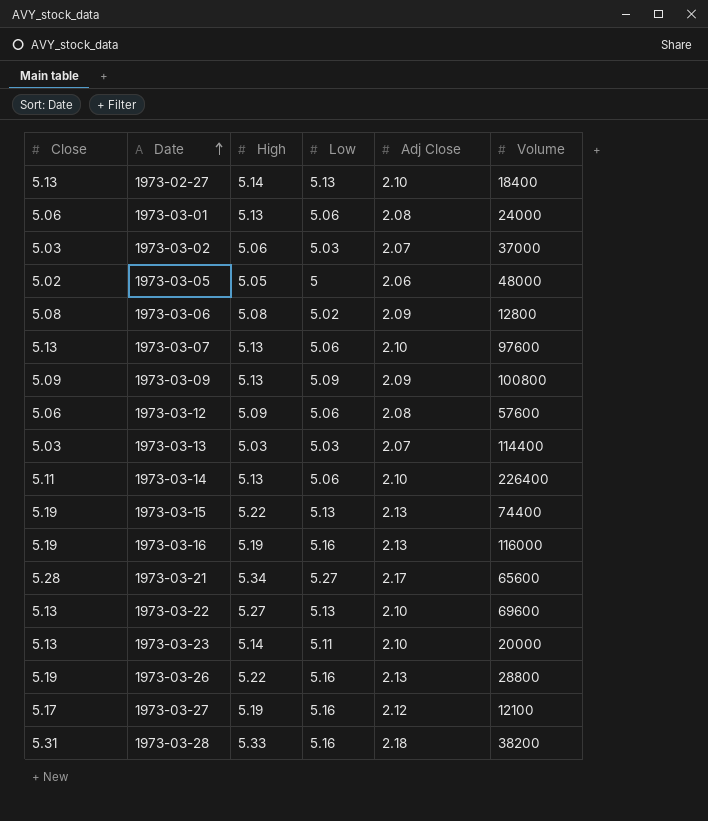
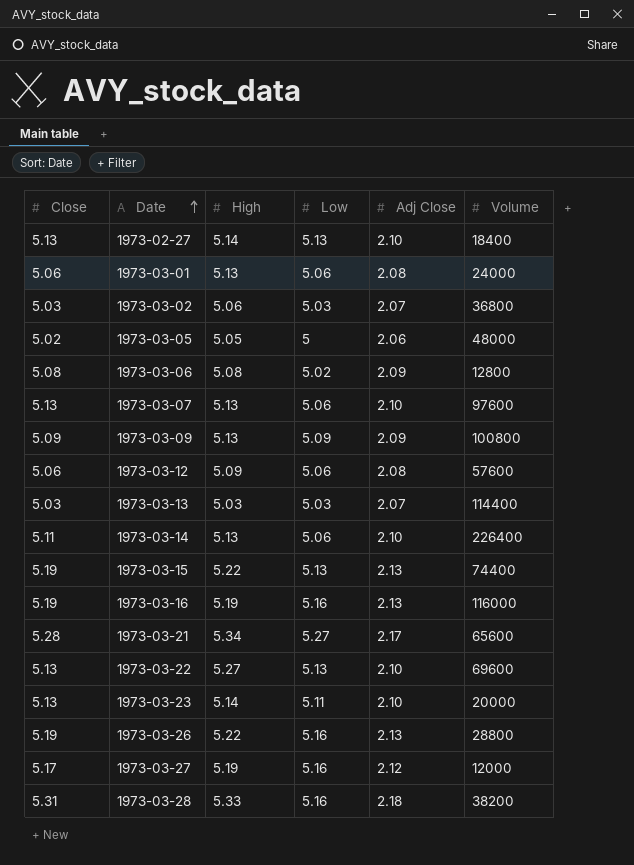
1973-03-02 | Volume: 37000 -> 36800
1973-03-27 | Volume: 12100 -> 12000

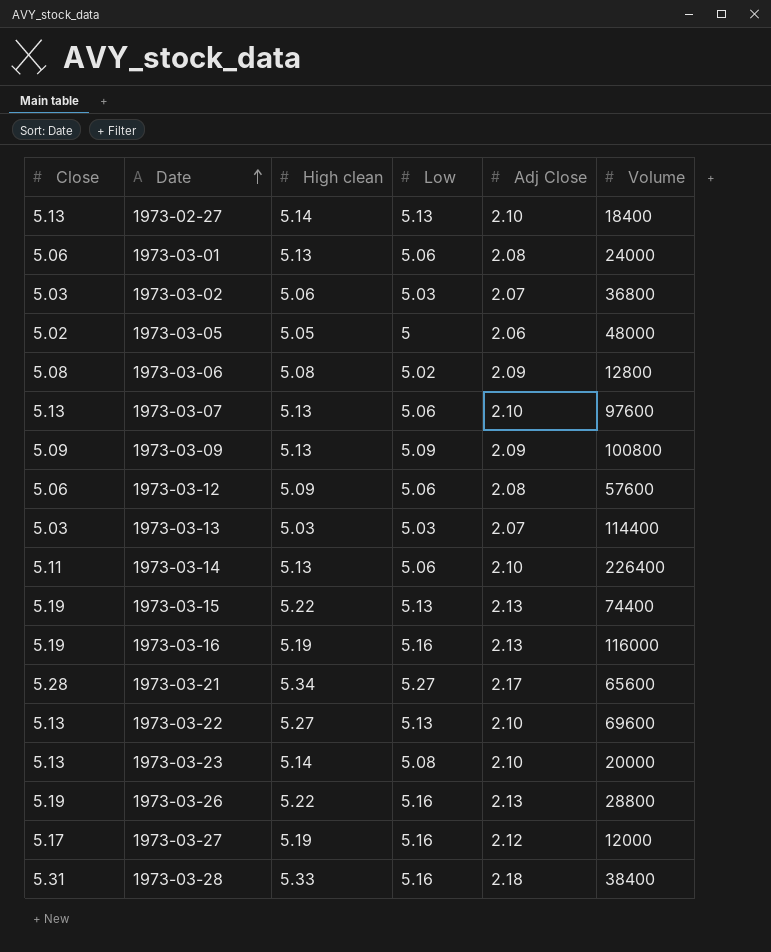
column name: High -> High clean
1973-03-23 | Low: 5.11 -> 5.08
1973-03-28 | Volume: 38200 -> 38400

